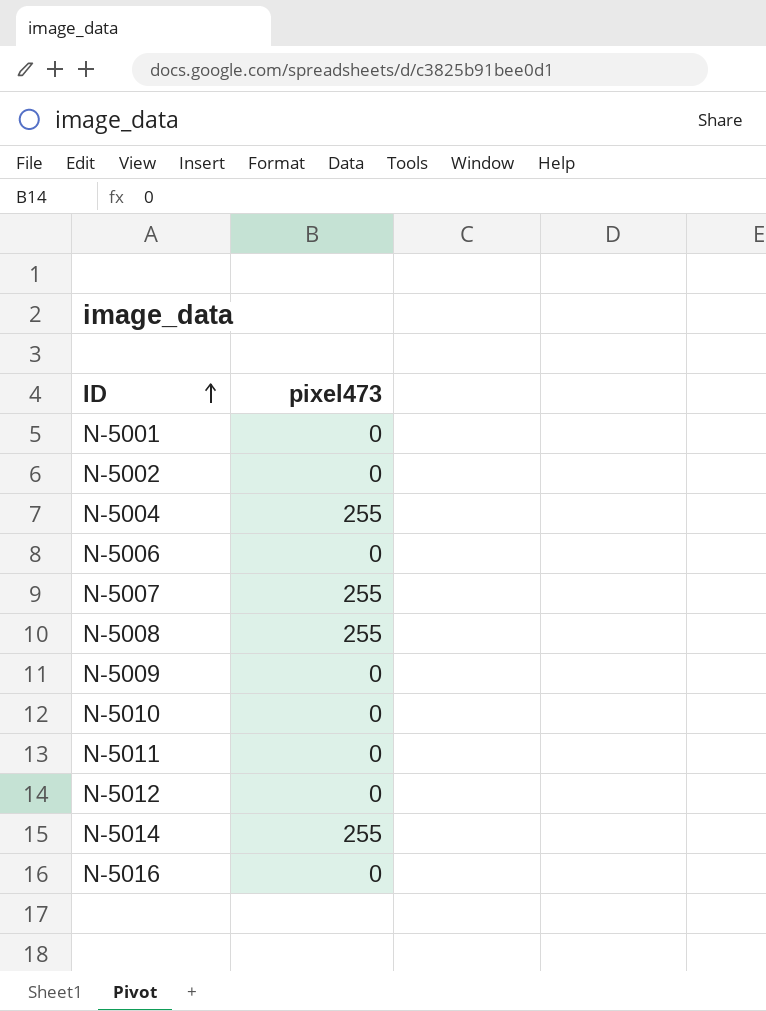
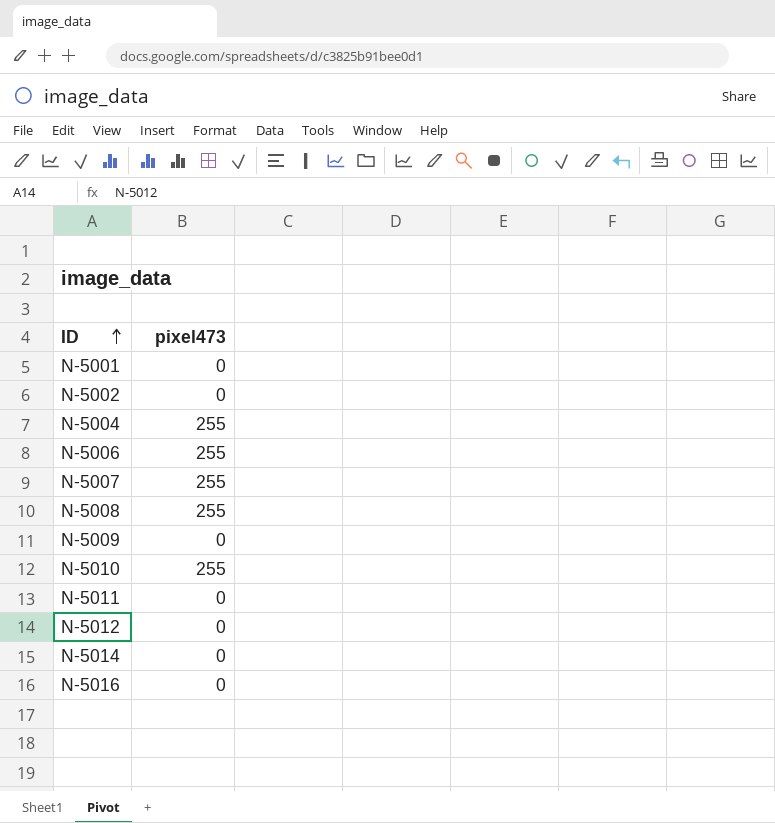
N-5006 | pixel473: 0 -> 255
N-5010 | pixel473: 0 -> 255
N-5014 | pixel473: 255 -> 0

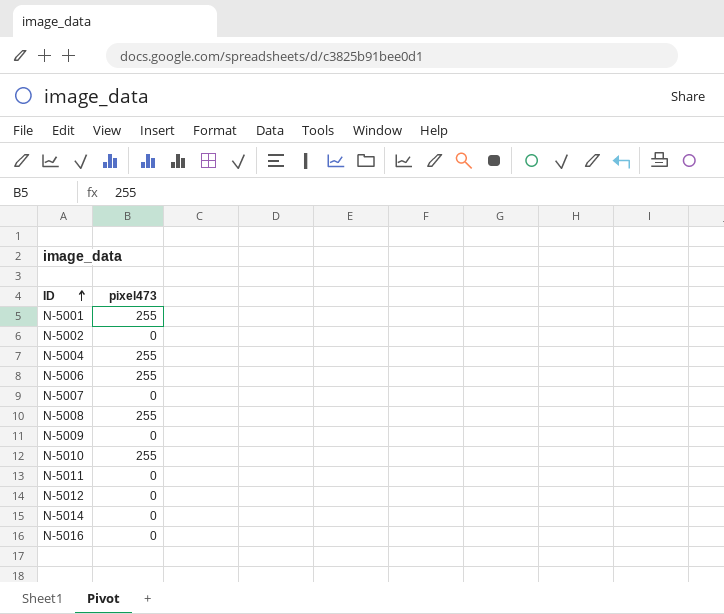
N-5001 | pixel473: 0 -> 255
N-5007 | pixel473: 255 -> 0

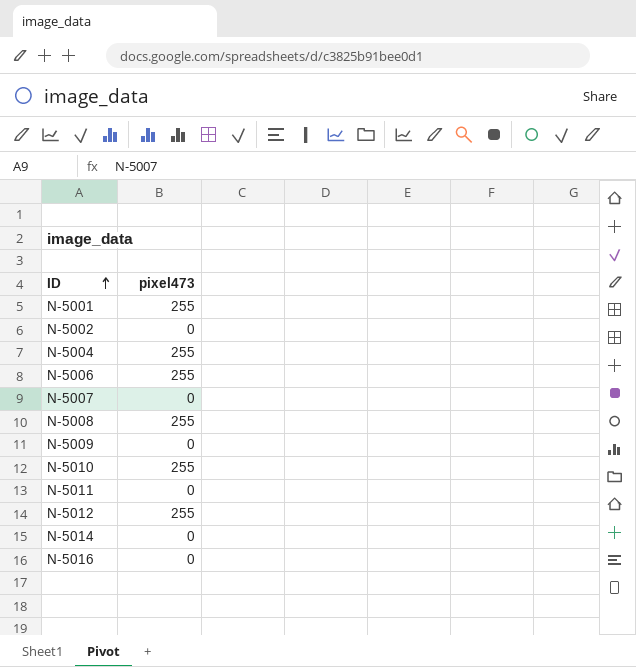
N-5012 | pixel473: 0 -> 255

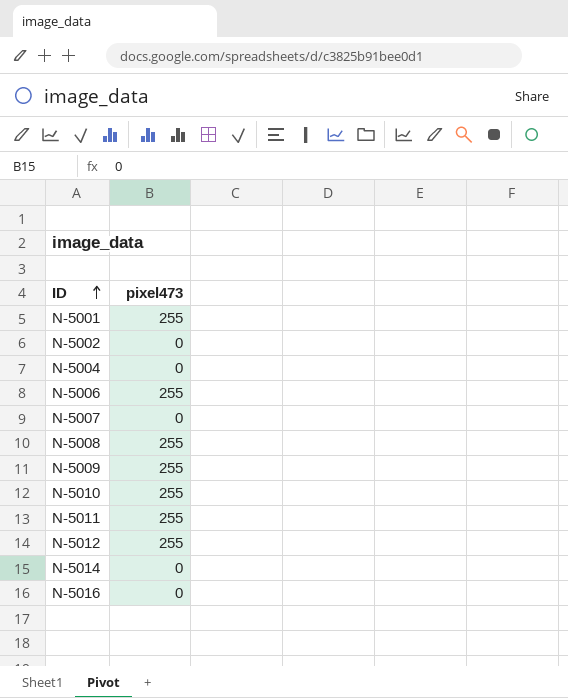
N-5004 | pixel473: 255 -> 0
N-5009 | pixel473: 0 -> 255
N-5011 | pixel473: 0 -> 255

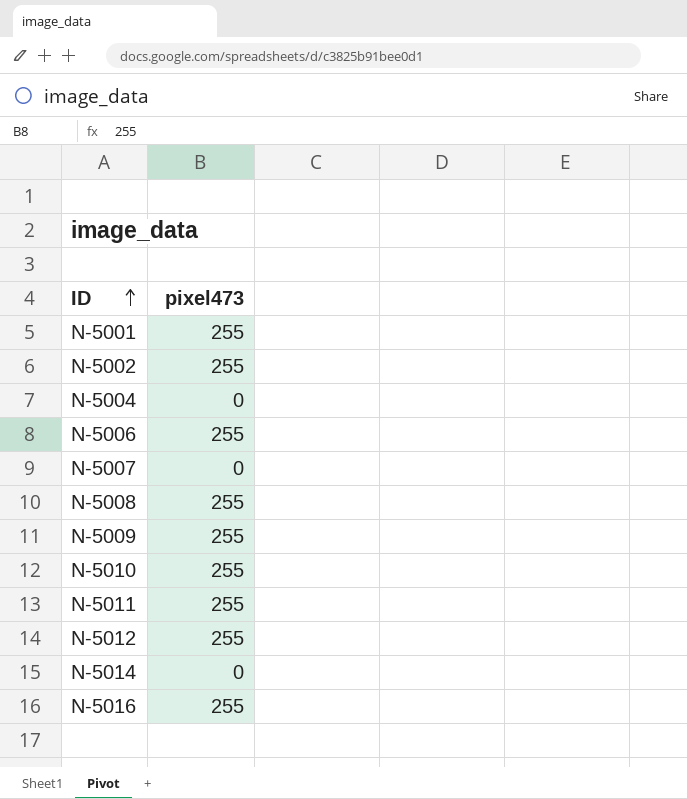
N-5002 | pixel473: 0 -> 255
N-5016 | pixel473: 0 -> 255

